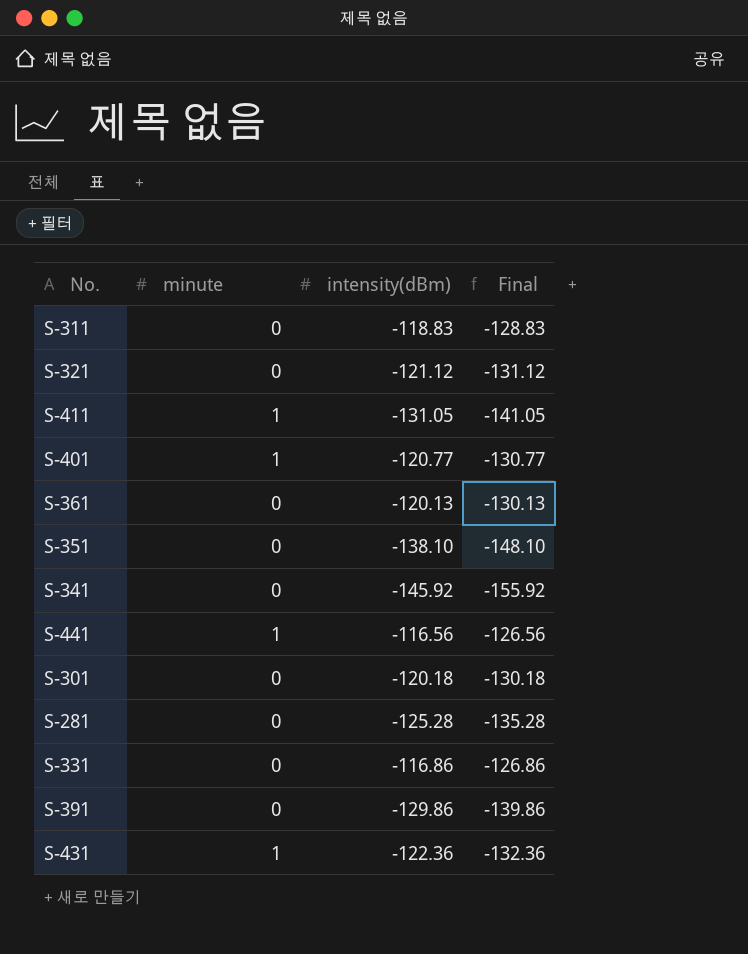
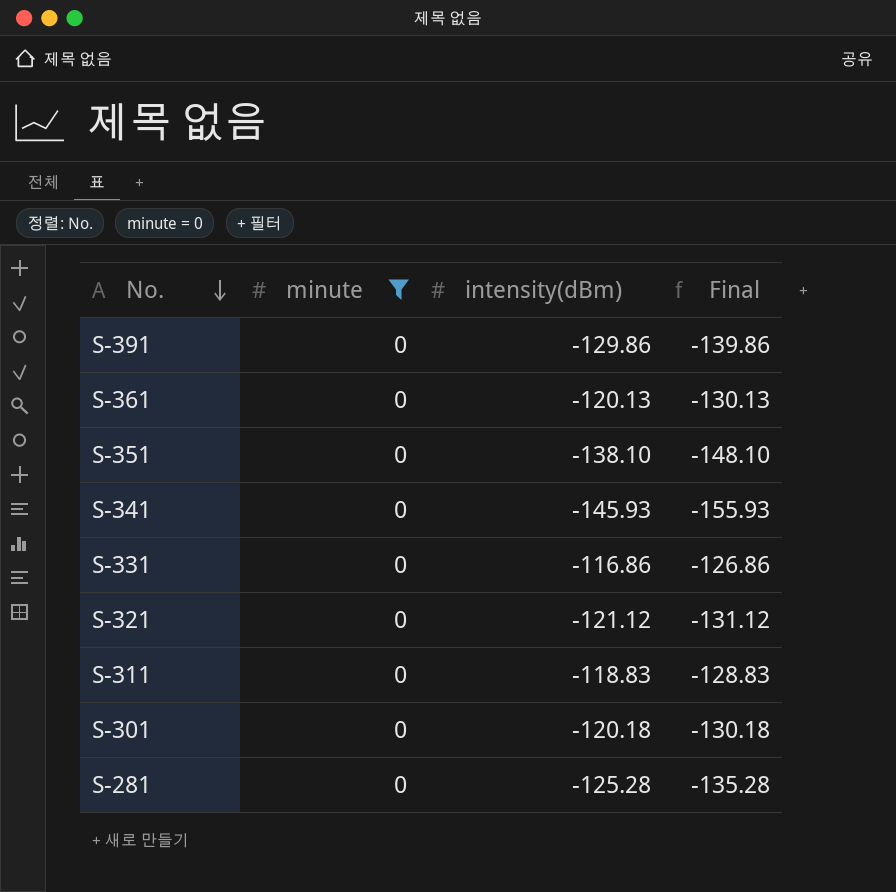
filter: none -> minute = 0
row order: none -> No. descending
S-341 | intensity(dBm): -145.92 -> -145.93
S-341 | Final: -155.92 -> -155.93

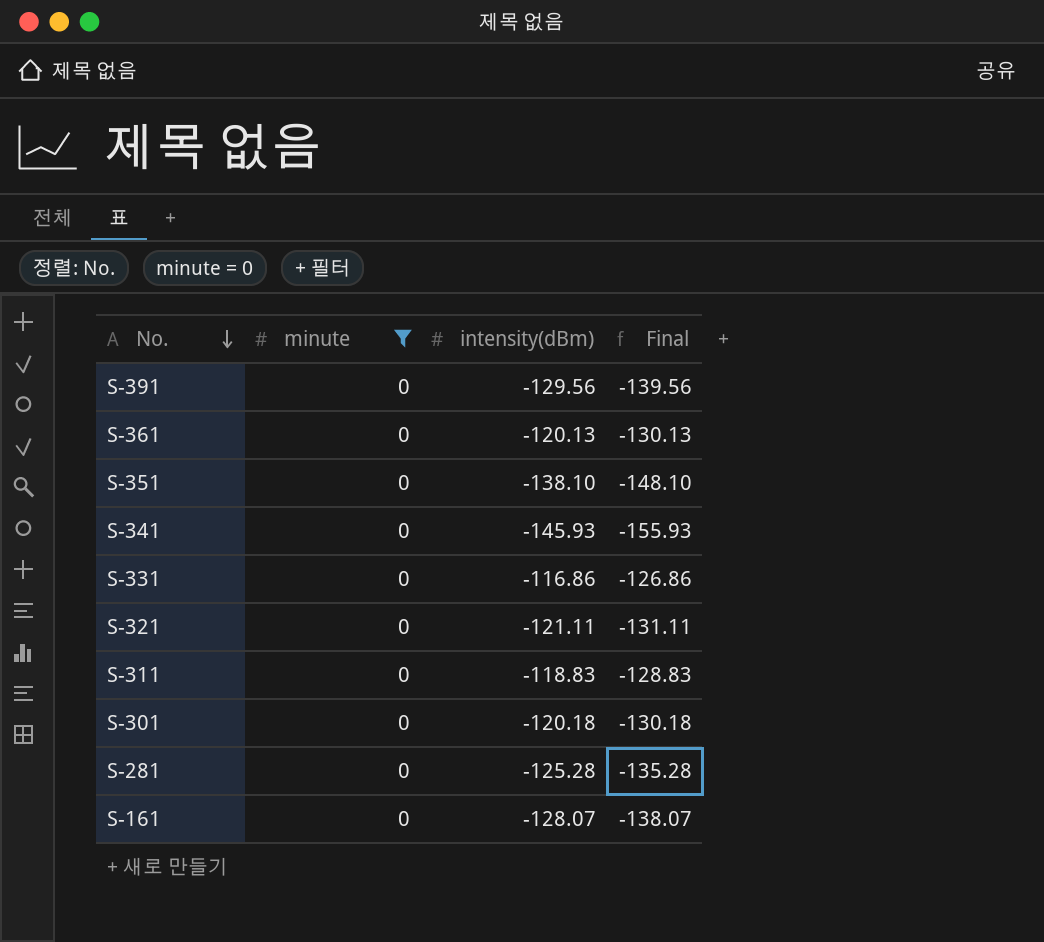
S-391 | intensity(dBm): -129.86 -> -129.56
S-391 | Final: -139.86 -> -139.56
S-321 | intensity(dBm): -121.12 -> -121.11
S-321 | Final: -131.12 -> -131.11
row S-161: none -> 0 | -128.07 | -138.07

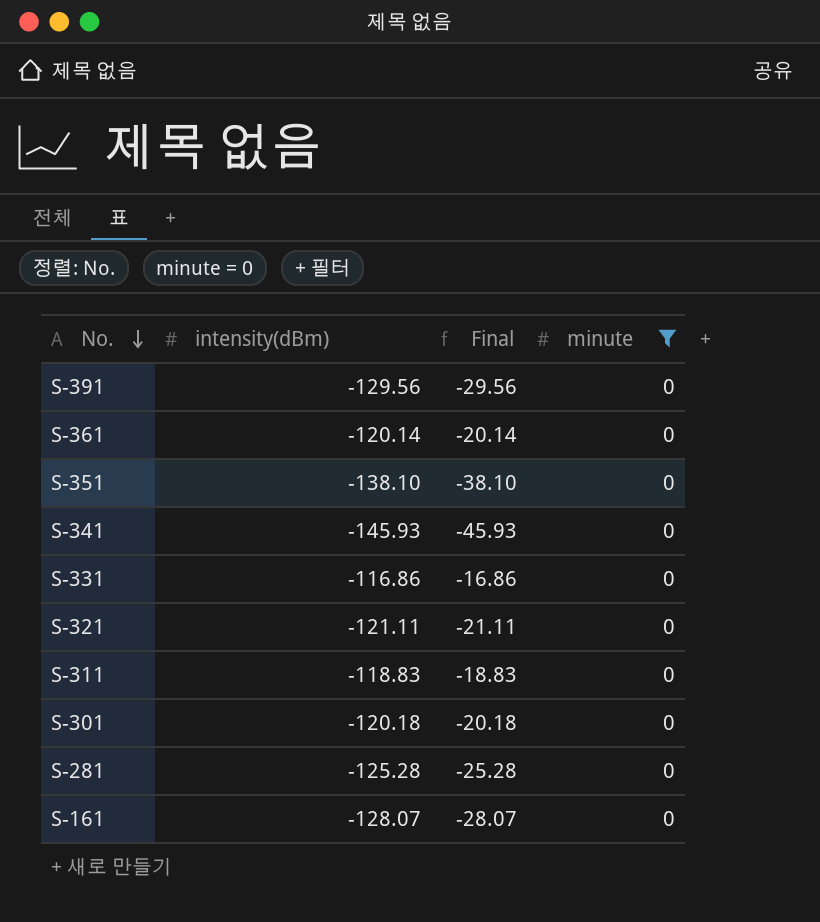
column Final | formula: [intensity(dBm)] - 10 -> [intensity(dBm)] + 100
column minute | position: 2 -> 4
S-361 | intensity(dBm): -120.13 -> -120.14

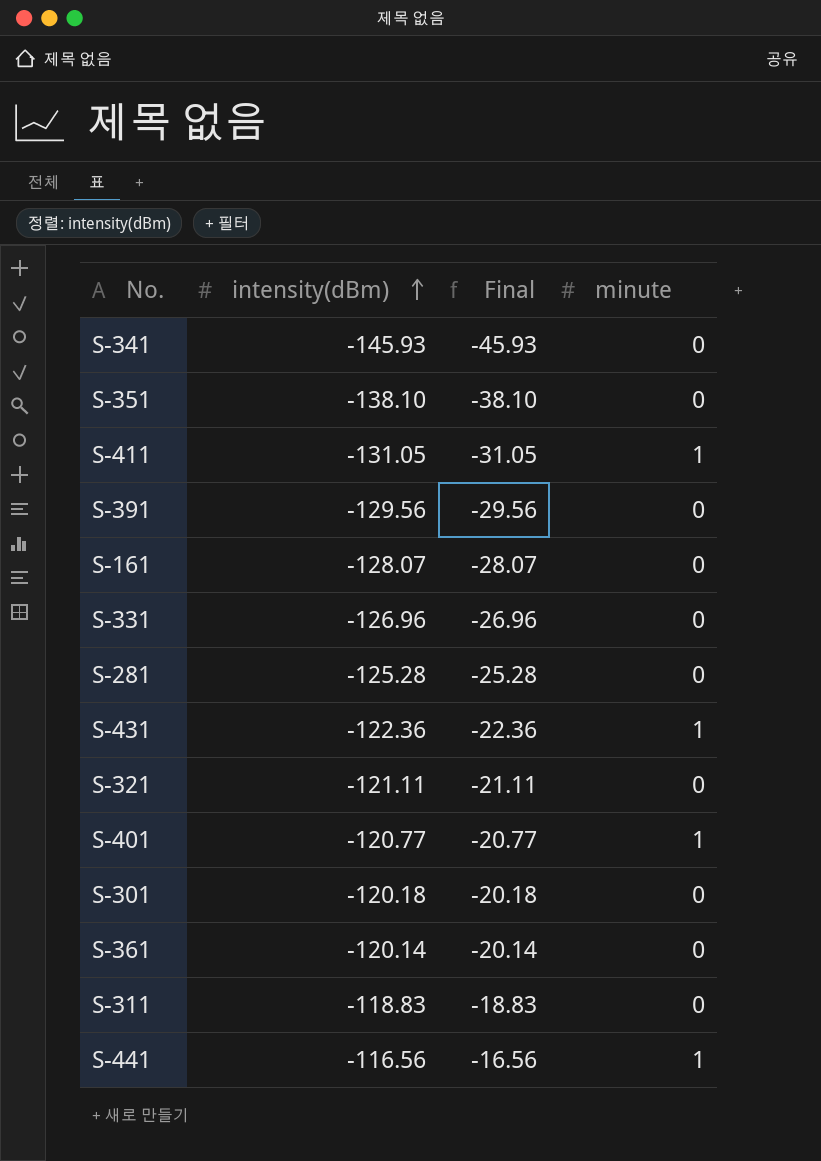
filter: minute = 0 -> none
row order: No. descending -> intensity(dBm) ascending
S-331 | intensity(dBm): -116.86 -> -126.96
S-331 | Final: -16.86 -> -26.96

